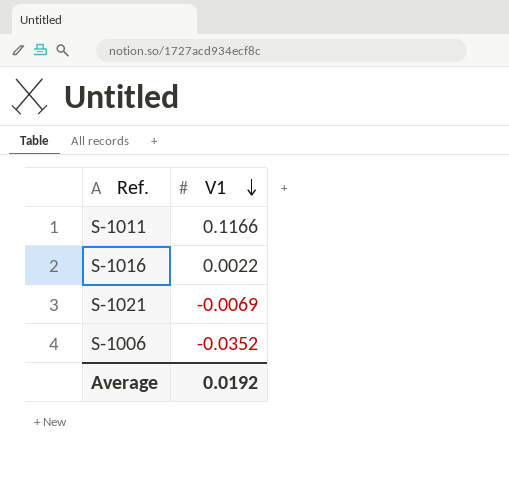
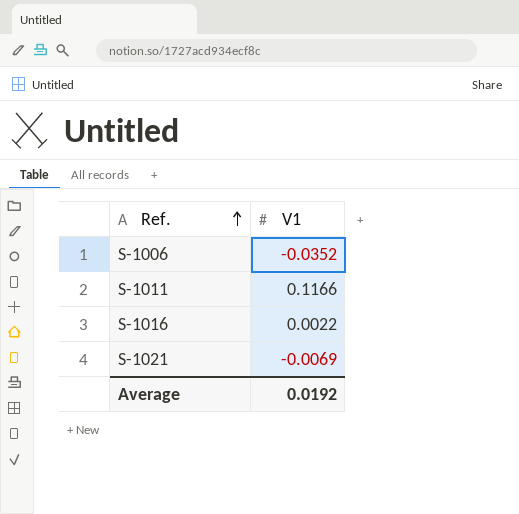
row order: V1 descending -> Ref. ascending

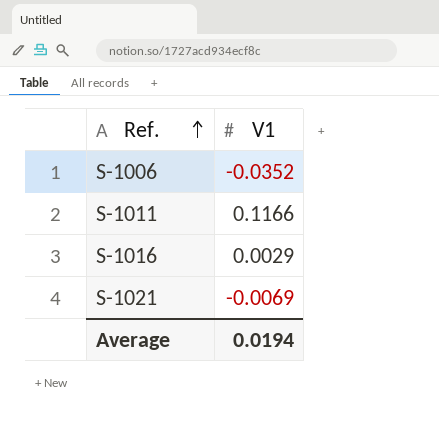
S-1016 | V1: 0.0022 -> 0.0029
Average | V1: 0.0192 -> 0.0194

